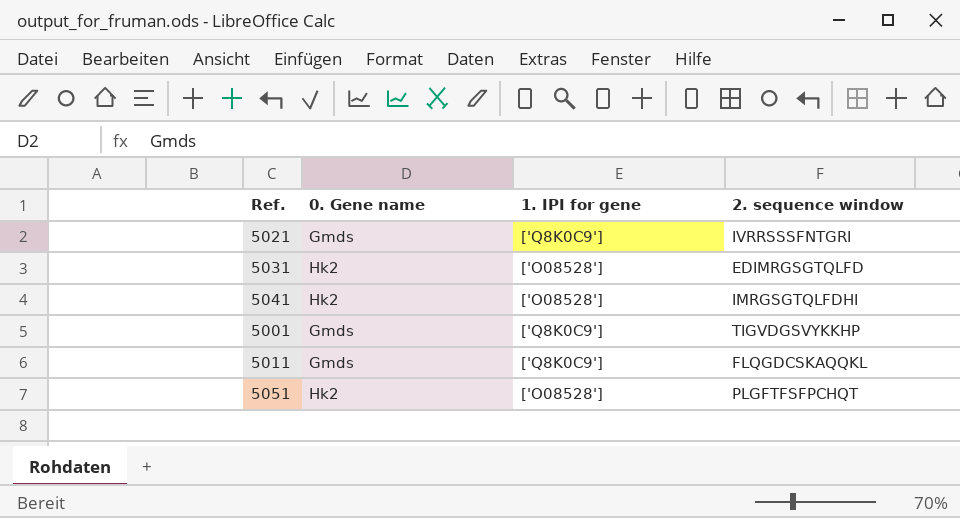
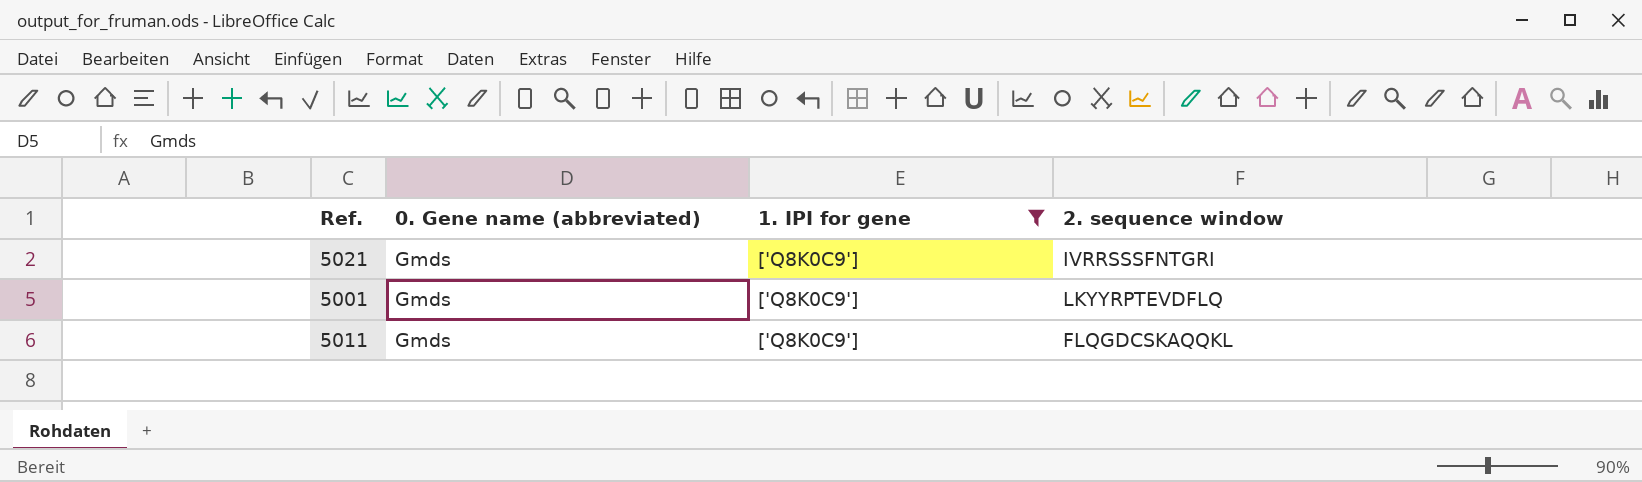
filter: none -> 1. IPI for gene = ['Q8K0C9']
column name: 0. Gene name -> 0. Gene name (abbreviated)
5001 | 2. sequence window: TIGVDGSVYKKHP -> LKYYRPTEVDFLQ

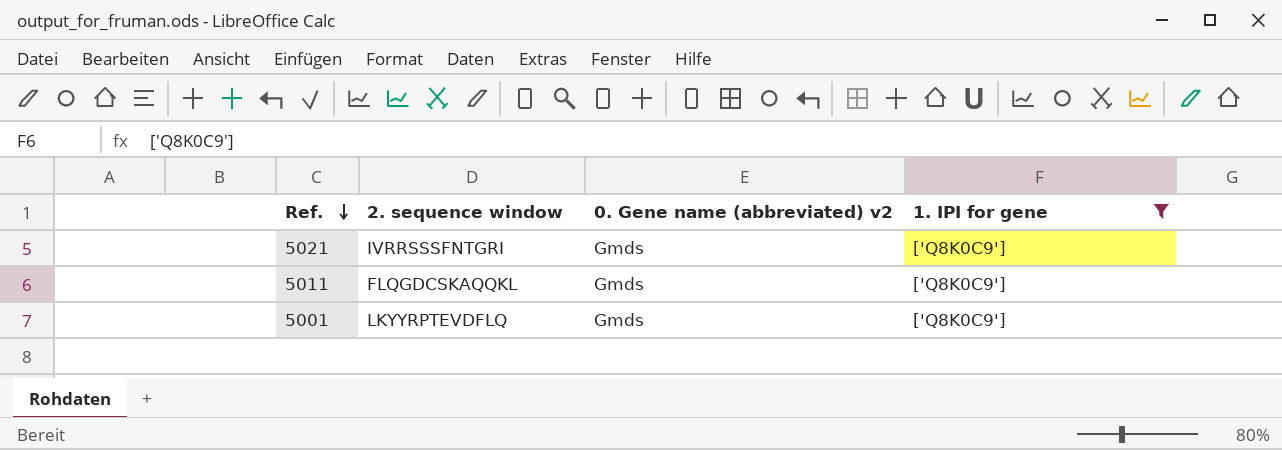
row order: none -> Ref. descending
column 2. sequence window | position: 4 -> 2
column name: 0. Gene name (abbreviated) -> 0. Gene name (abbreviated) v2

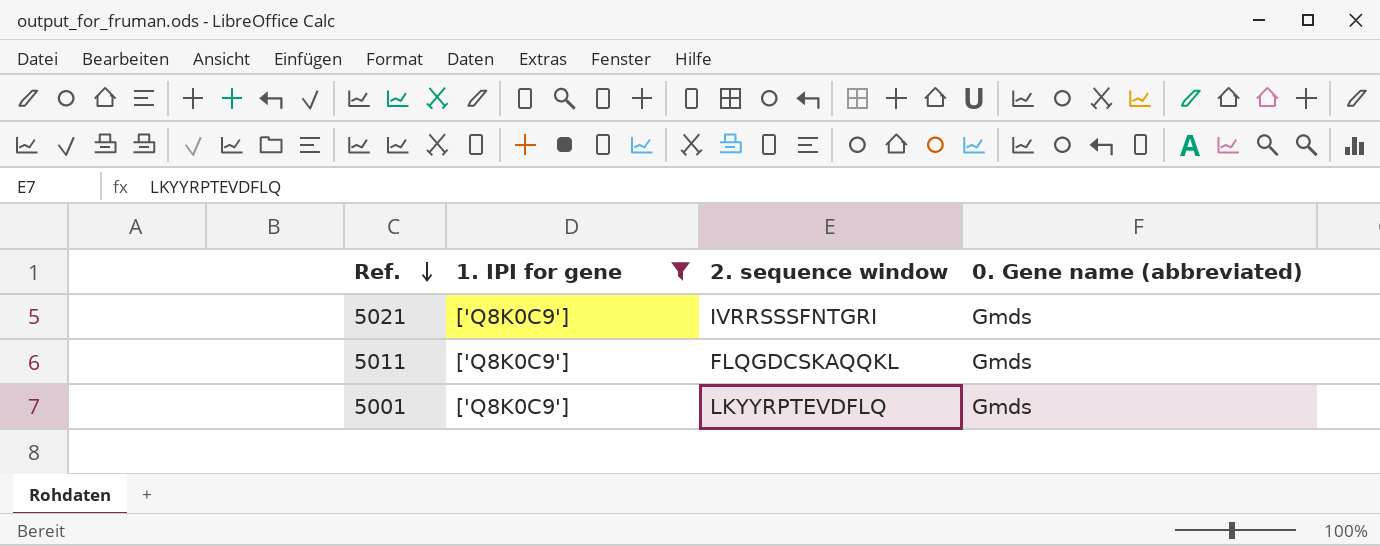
column 1. IPI for gene | position: 4 -> 2
column name: 0. Gene name (abbreviated) v2 -> 0. Gene name (abbreviated)

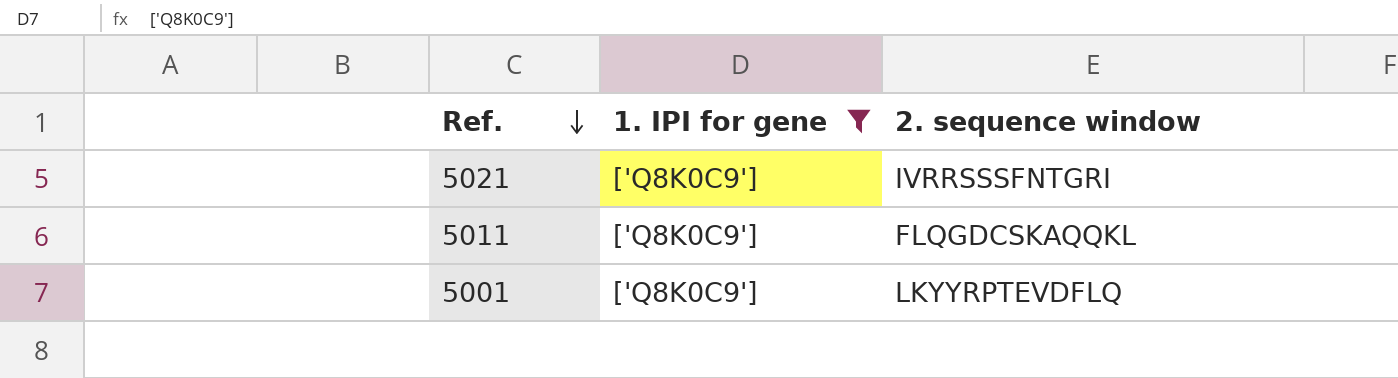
column 0. Gene name (abbreviated) | position: 4 -> none

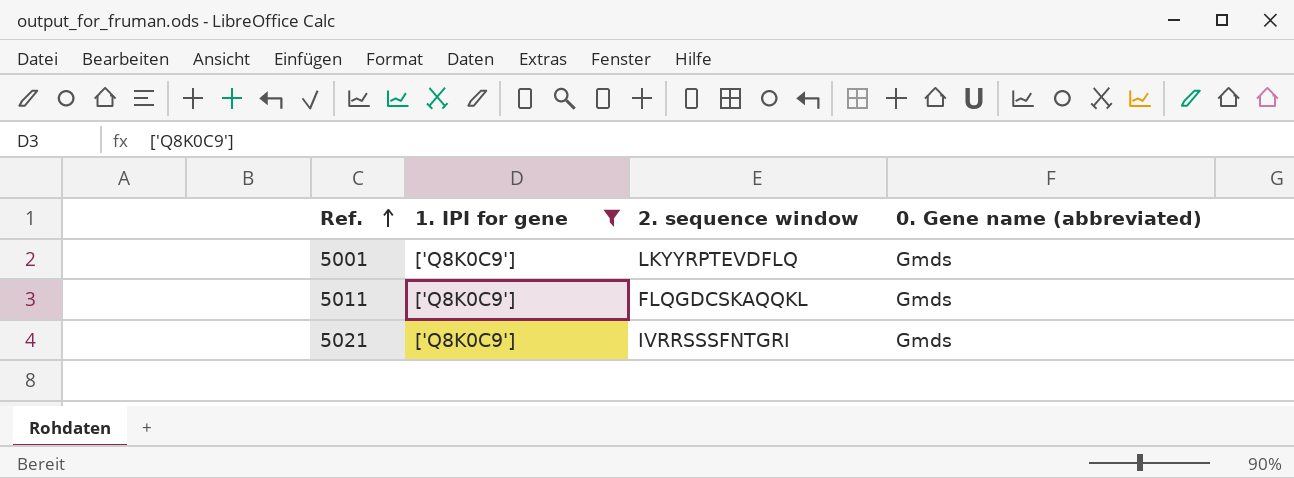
row order: Ref. descending -> Ref. ascending
column 0. Gene name (abbreviated) | position: none -> 4

